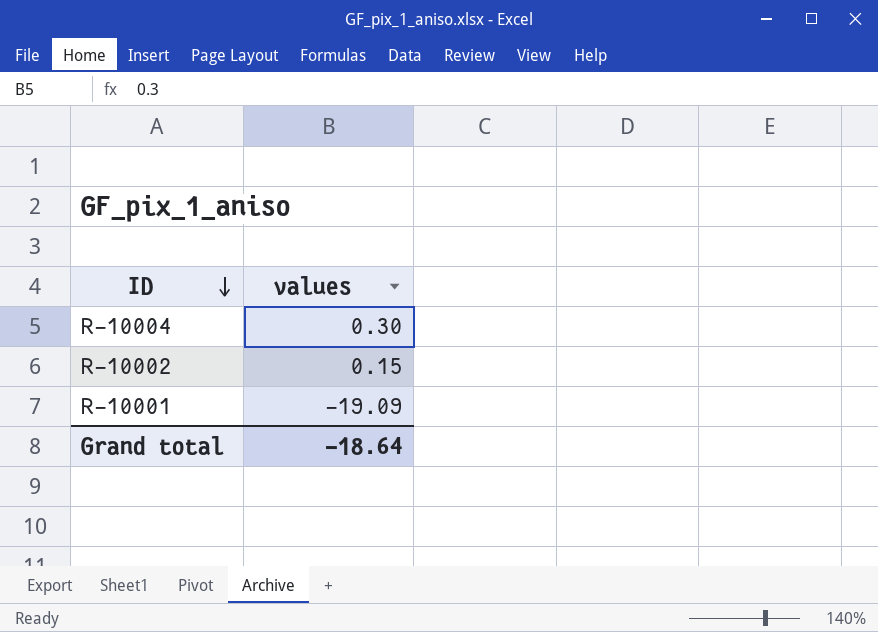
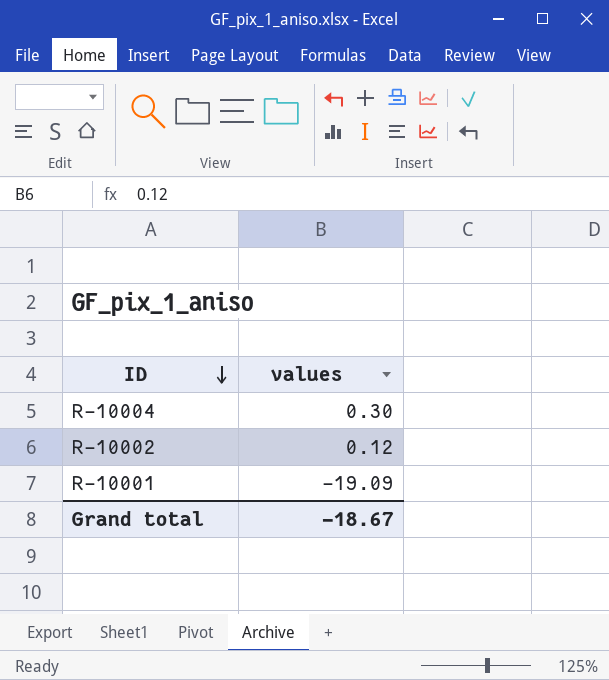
R-10002 | values: 0.15 -> 0.12
Grand total | values: -18.64 -> -18.67

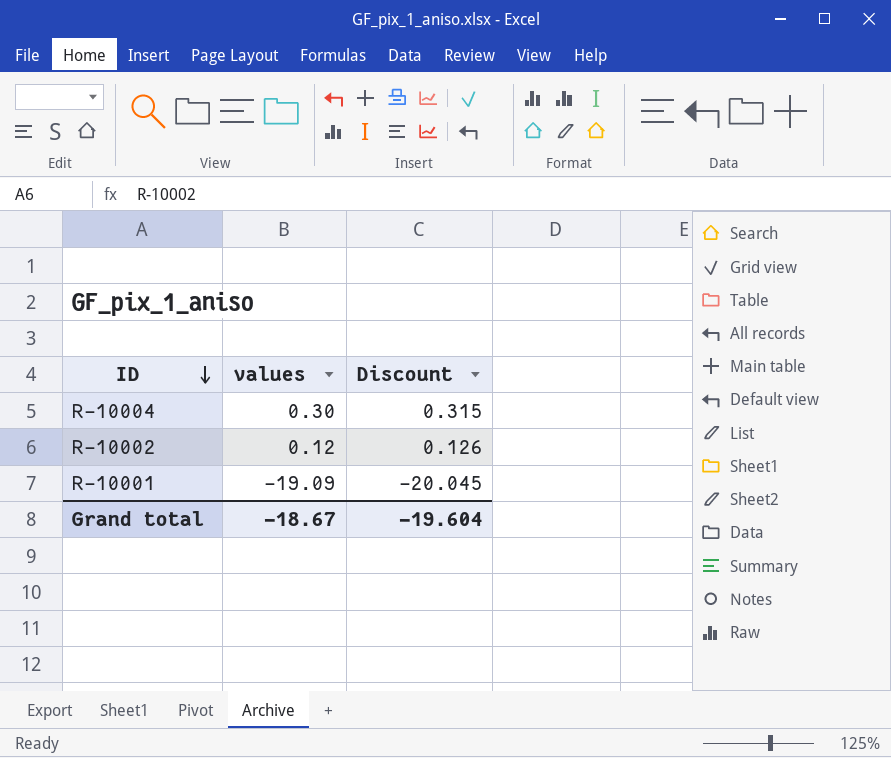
column Discount | formula: none -> [values] * 1.05

